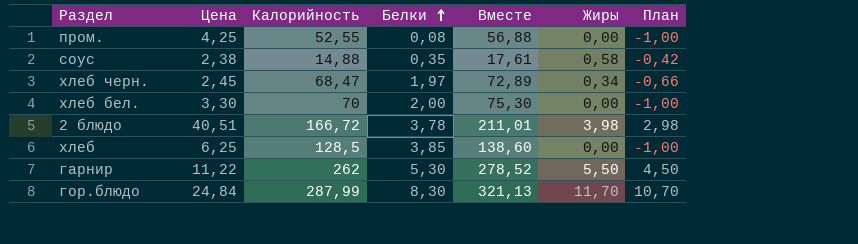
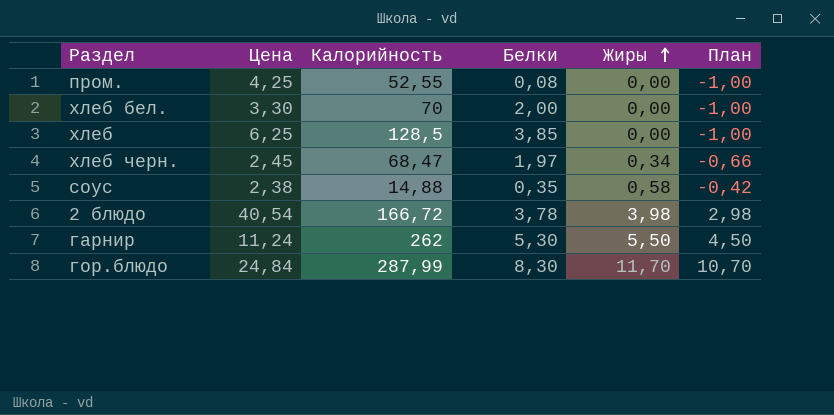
row order: Белки ascending -> Жиры ascending
column Вместе | formula: [Цена] + [Калорийность] + [Белки] -> none
2 блюдо | Цена: 40,51 -> 40,54
гарнир | Цена: 11,22 -> 11,24

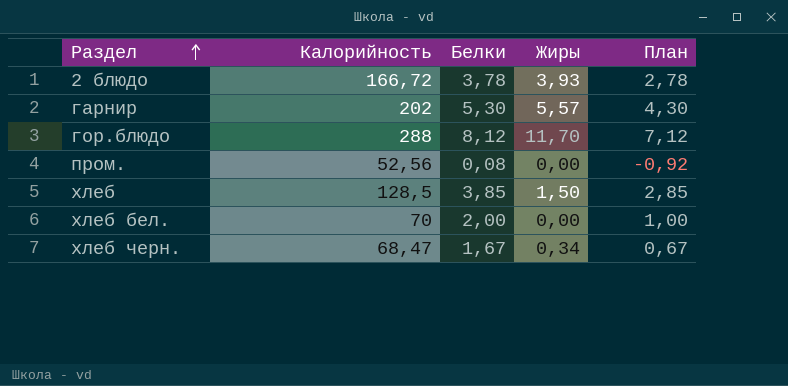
row order: Жиры ascending -> Раздел ascending
column Цена | position: 2 -> none
column План | formula: [Жиры] - 1 -> [Белки] - 1
row соус: 2,38 | 14,88 | 0,35 | 0,58 | -0,42 -> none
2 блюдо | Жиры: 3,98 -> 3,93
гарнир | Калорийность: 262 -> 202
гарнир | Жиры: 5,50 -> 5,57
гор.блюдо | Калорийность: 287,99 -> 288
гор.блюдо | Белки: 8,30 -> 8,12
пром. | Калорийность: 52,55 -> 52,56
хлеб | Жиры: 0,00 -> 1,50
хлеб черн. | Белки: 1,97 -> 1,67

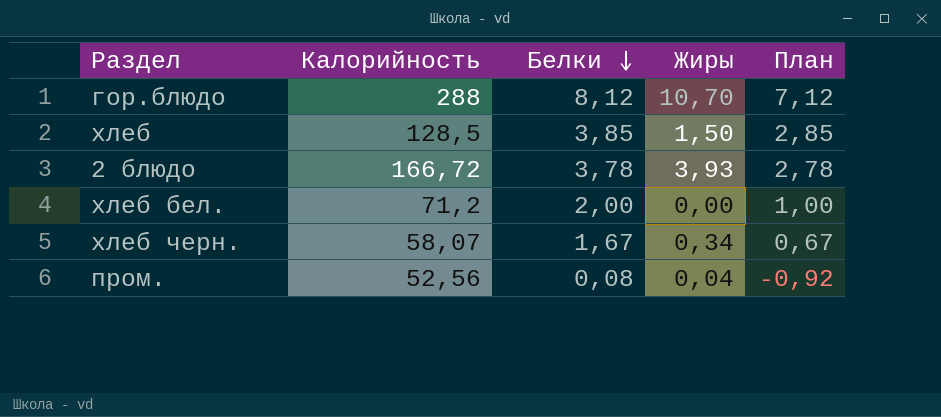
row order: Раздел ascending -> Белки descending
row гарнир: 202 | 5,30 | 5,57 | 4,30 -> none
гор.блюдо | Жиры: 11,70 -> 10,70
хлеб бел. | Калорийность: 70 -> 71,2
хлеб черн. | Калорийность: 68,47 -> 58,07
пром. | Жиры: 0,00 -> 0,04

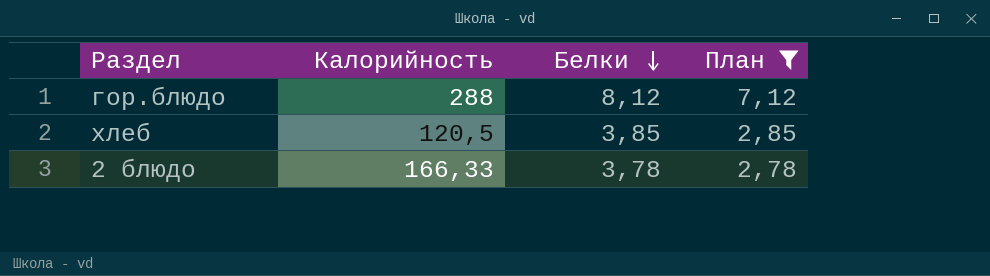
filter: none -> План >= 2,78
column Жиры | position: 4 -> none
хлеб | Калорийность: 128,5 -> 120,5
2 блюдо | Калорийность: 166,72 -> 166,33

